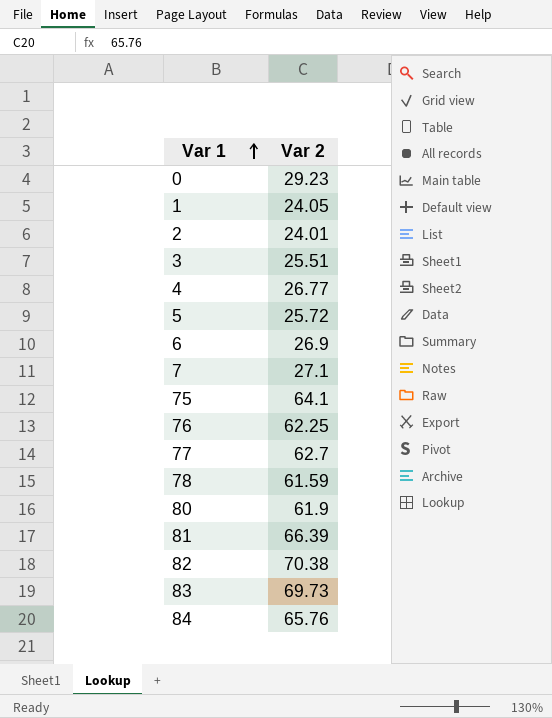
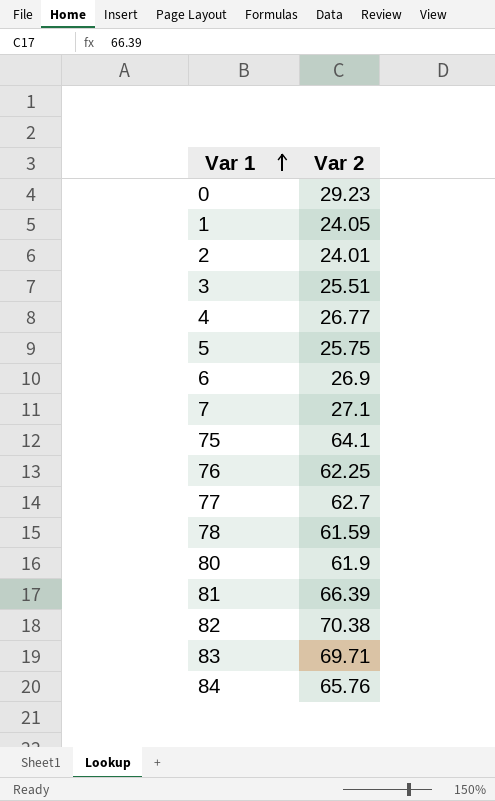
5 | Var 2: 25.72 -> 25.75
83 | Var 2: 69.73 -> 69.71

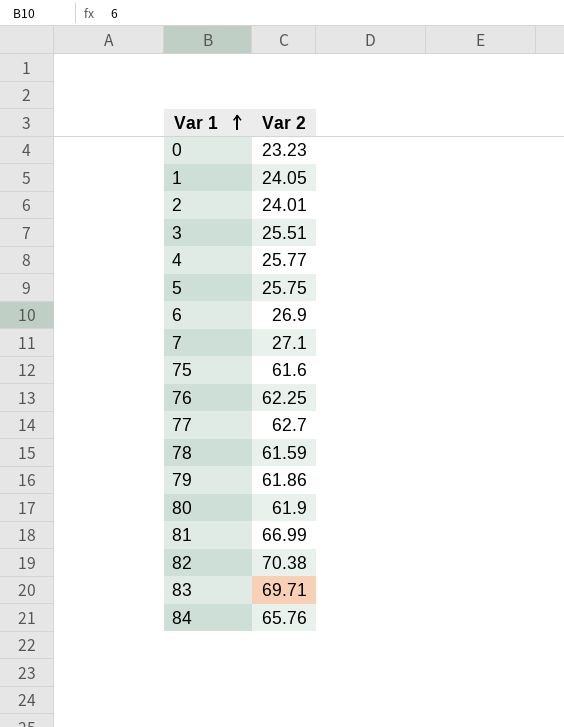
0 | Var 2: 29.23 -> 23.23
4 | Var 2: 26.77 -> 25.77
75 | Var 2: 64.1 -> 61.6
row 79: none -> 61.86
81 | Var 2: 66.39 -> 66.99

